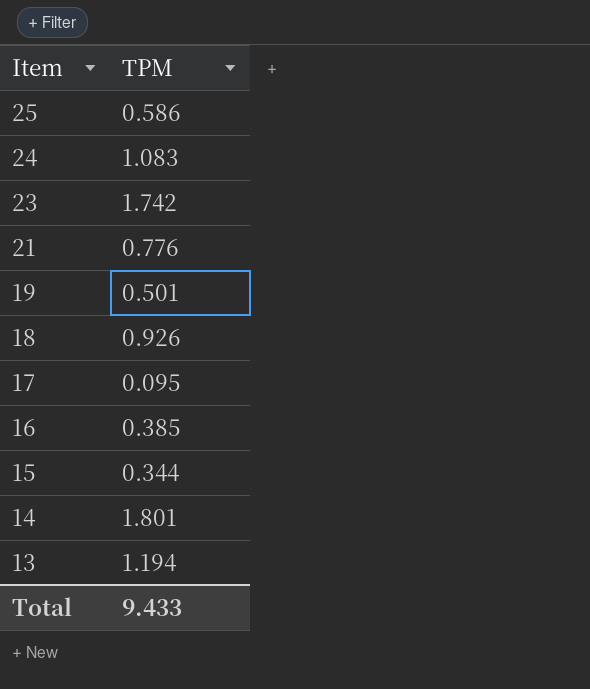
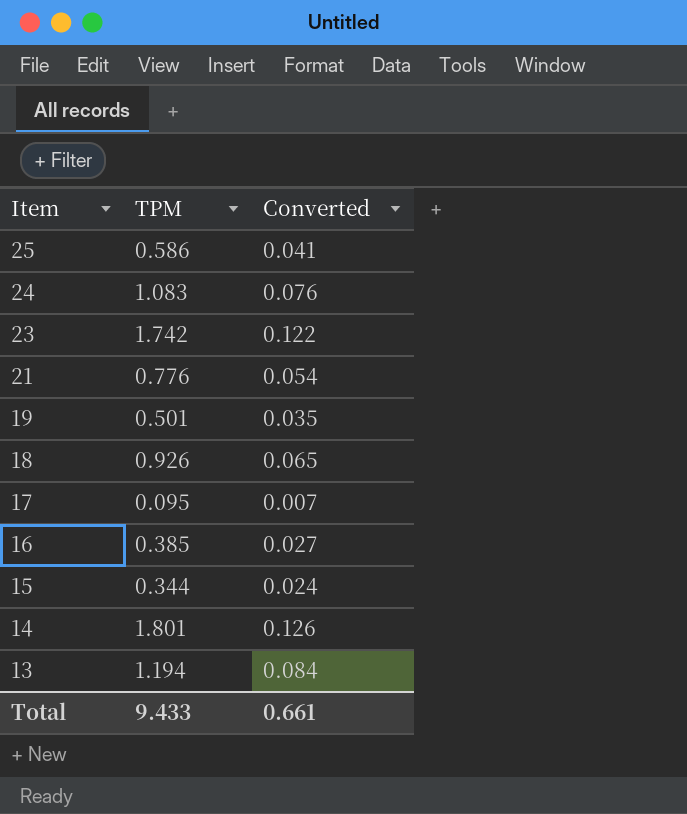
column Converted | formula: none -> [TPM] * 0.07

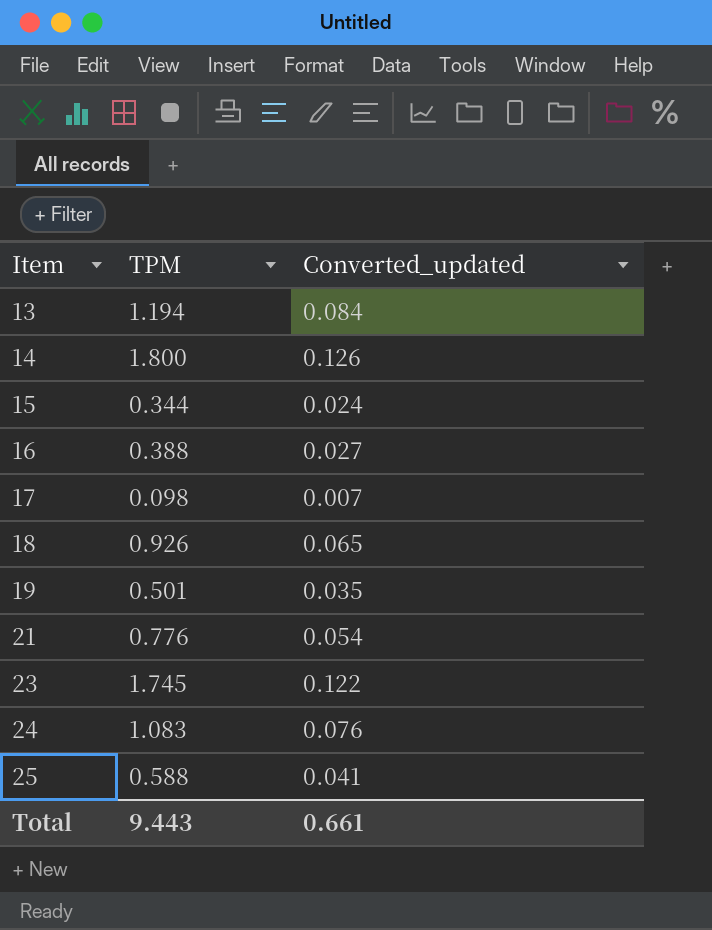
row order: Item descending -> Item ascending
column name: Converted -> Converted_updated
14 | TPM: 1.801 -> 1.800
16 | TPM: 0.385 -> 0.388
17 | TPM: 0.095 -> 0.098
23 | TPM: 1.742 -> 1.745
25 | TPM: 0.586 -> 0.588
Total | TPM: 9.433 -> 9.443

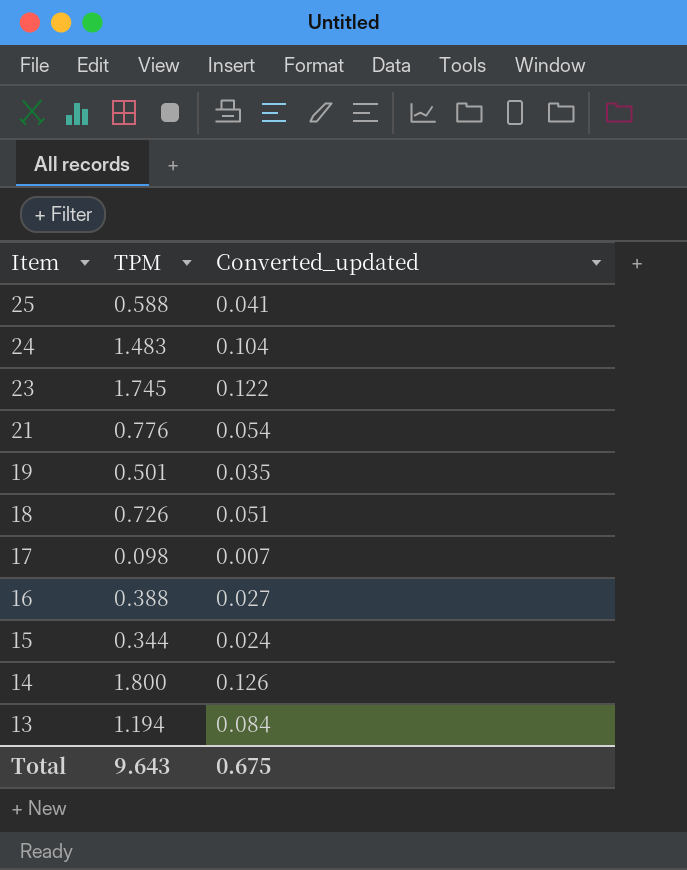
row order: Item ascending -> Item descending
24 | TPM: 1.083 -> 1.483
24 | Converted_updated: 0.076 -> 0.104
18 | TPM: 0.926 -> 0.726
18 | Converted_updated: 0.065 -> 0.051
Total | TPM: 9.443 -> 9.643
Total | Converted_updated: 0.661 -> 0.675

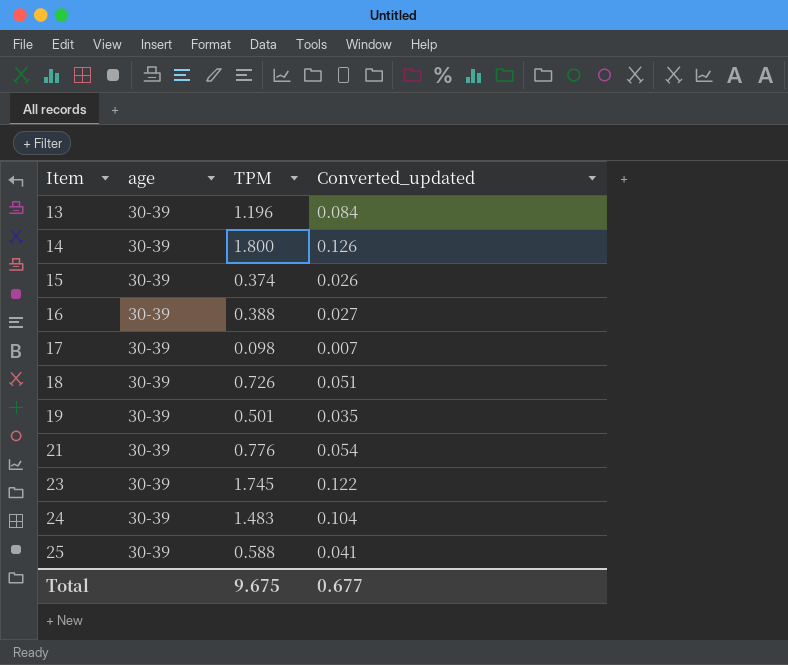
row order: Item descending -> Item ascending
column age | position: none -> 2
13 | TPM: 1.194 -> 1.196
15 | TPM: 0.344 -> 0.374
15 | Converted_updated: 0.024 -> 0.026
Total | TPM: 9.643 -> 9.675
Total | Converted_updated: 0.675 -> 0.677

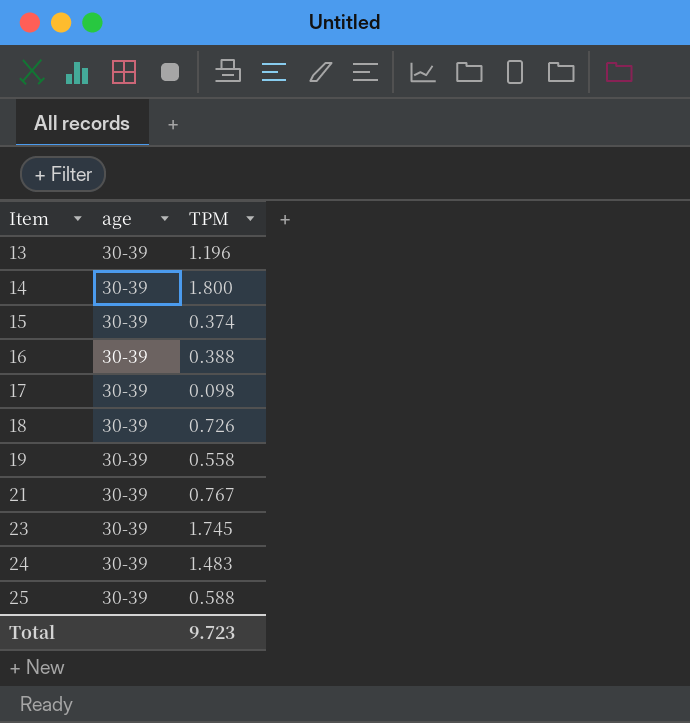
column Converted_updated | formula: [TPM] * 0.07 -> none
19 | TPM: 0.501 -> 0.558
21 | TPM: 0.776 -> 0.767
Total | TPM: 9.675 -> 9.723

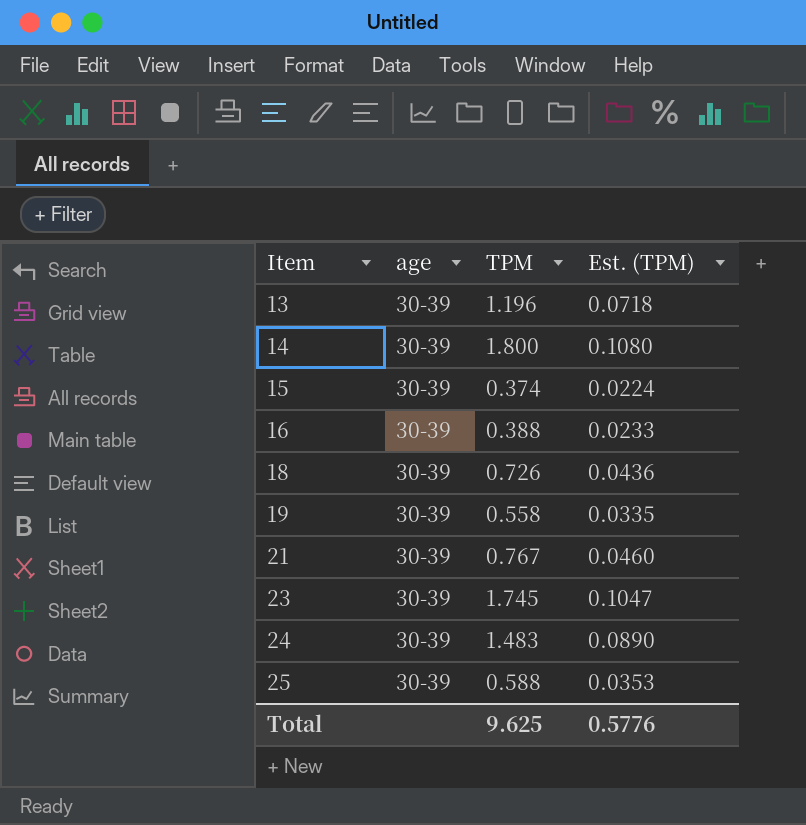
column Est. (TPM) | formula: none -> [TPM] * 0.06
row 17: 30-39 | 0.098 -> none
Total | TPM: 9.723 -> 9.625

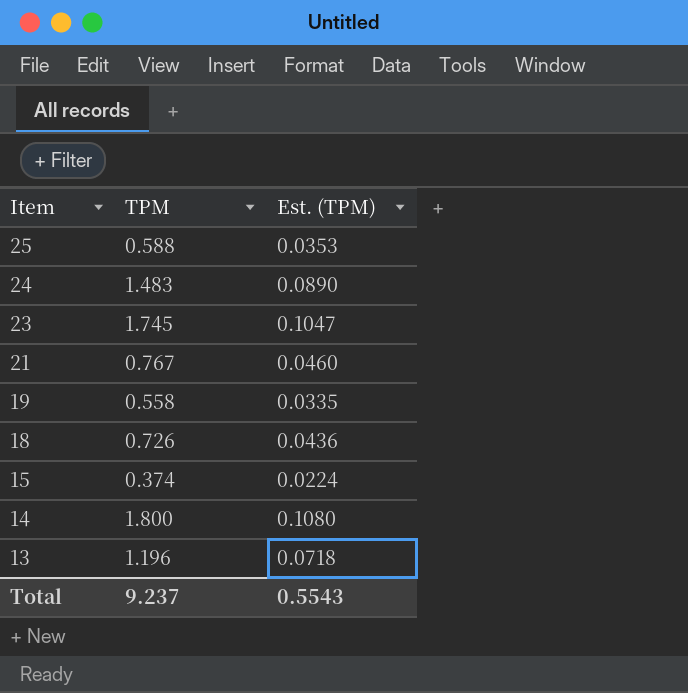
row order: Item ascending -> Item descending
column age | position: 2 -> none
row 16: 30-39 | 0.388 | 0.0233 -> none
Total | TPM: 9.625 -> 9.237
Total | Est. (TPM): 0.5776 -> 0.5543

